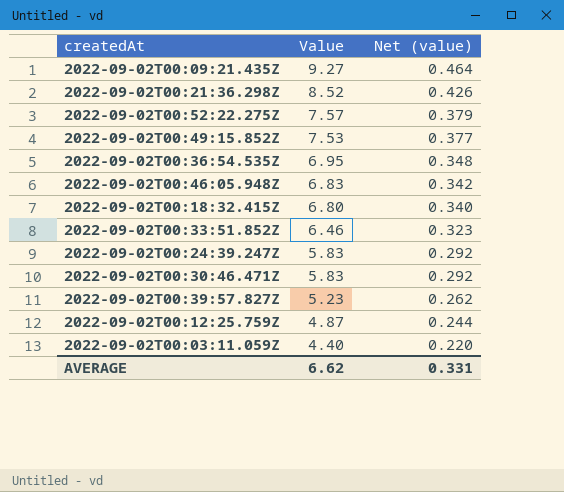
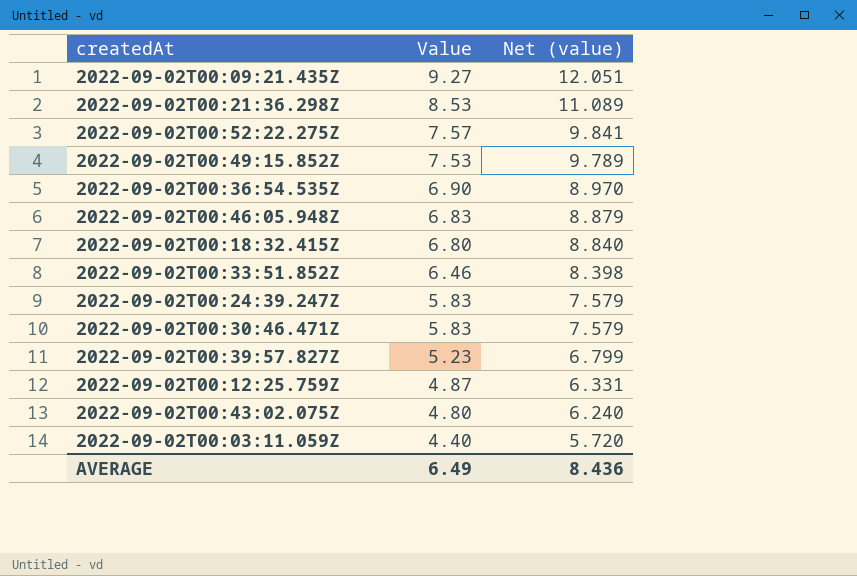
column Net (value) | formula: [Value] * 0.05 -> [Value] * 1.3
2022-09-02T00:21:36.298Z | Value: 8.52 -> 8.53
2022-09-02T00:36:54.535Z | Value: 6.95 -> 6.90
row 2022-09-02T00:43:02.075Z: none -> 4.80 | 6.240
AVERAGE | Value: 6.62 -> 6.49
AVERAGE | Net (value): 0.331 -> 8.436

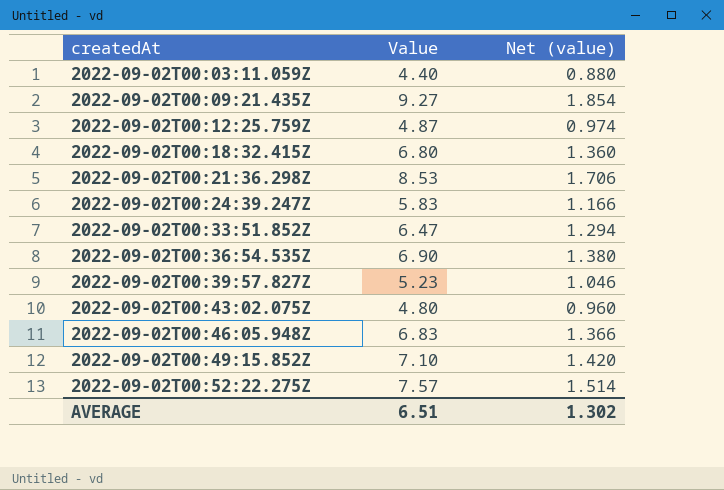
row order: Value descending -> createdAt ascending
column Net (value) | formula: [Value] * 1.3 -> [Value] * 0.2
row 2022-09-02T00:30:46.471Z: 5.83 | 7.579 -> none
2022-09-02T00:33:51.852Z | Value: 6.46 -> 6.47
2022-09-02T00:49:15.852Z | Value: 7.53 -> 7.10
AVERAGE | Value: 6.49 -> 6.51
AVERAGE | Net (value): 8.436 -> 1.302

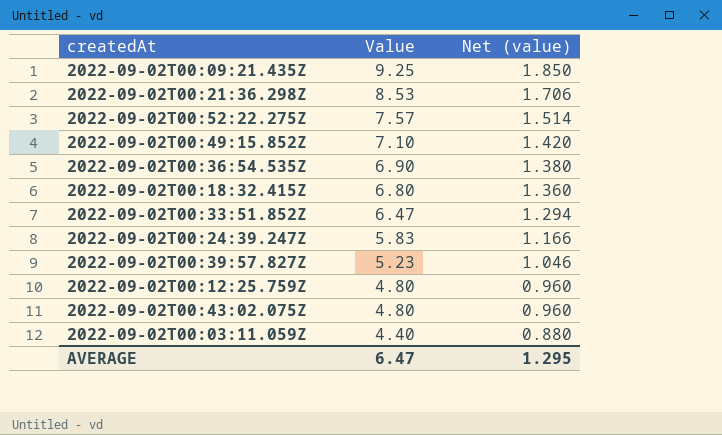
row order: createdAt ascending -> Value descending
row 2022-09-02T00:46:05.948Z: 6.83 | 1.366 -> none
2022-09-02T00:09:21.435Z | Value: 9.27 -> 9.25
2022-09-02T00:09:21.435Z | Net (value): 1.854 -> 1.850
2022-09-02T00:12:25.759Z | Value: 4.87 -> 4.80
2022-09-02T00:12:25.759Z | Net (value): 0.974 -> 0.960
AVERAGE | Value: 6.51 -> 6.47
AVERAGE | Net (value): 1.302 -> 1.295

